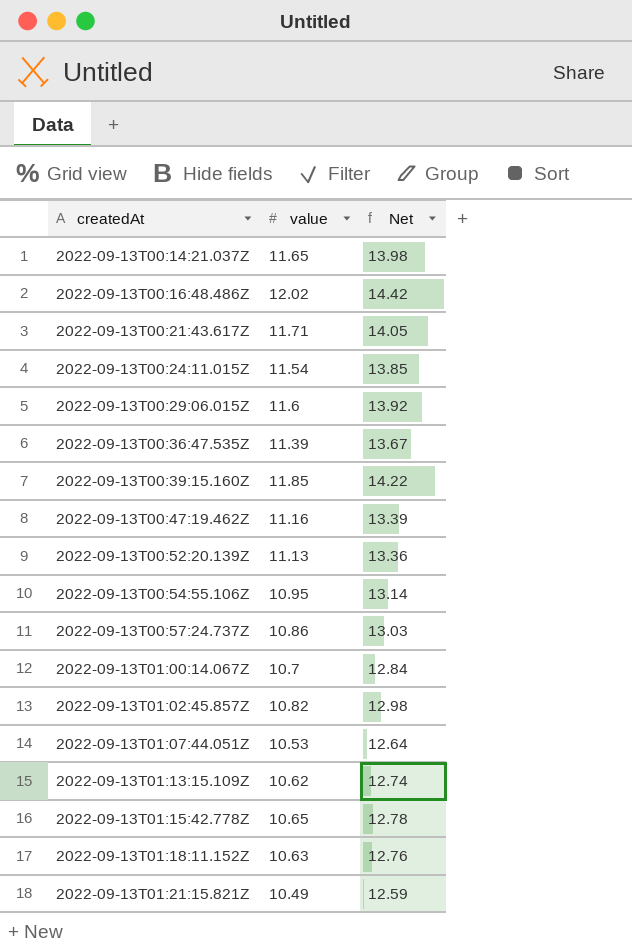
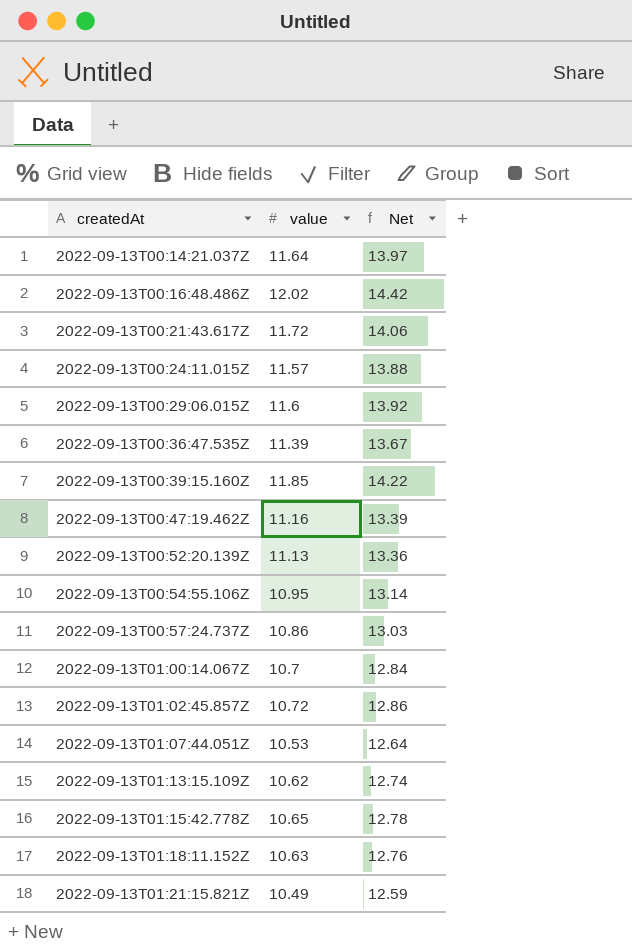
2022-09-13T00:14:21.037Z | value: 11.65 -> 11.64
2022-09-13T00:14:21.037Z | Net: 13.98 -> 13.97
2022-09-13T00:21:43.617Z | value: 11.71 -> 11.72
2022-09-13T00:21:43.617Z | Net: 14.05 -> 14.06
2022-09-13T00:24:11.015Z | value: 11.54 -> 11.57
2022-09-13T00:24:11.015Z | Net: 13.85 -> 13.88
2022-09-13T01:02:45.857Z | value: 10.82 -> 10.72
2022-09-13T01:02:45.857Z | Net: 12.98 -> 12.86

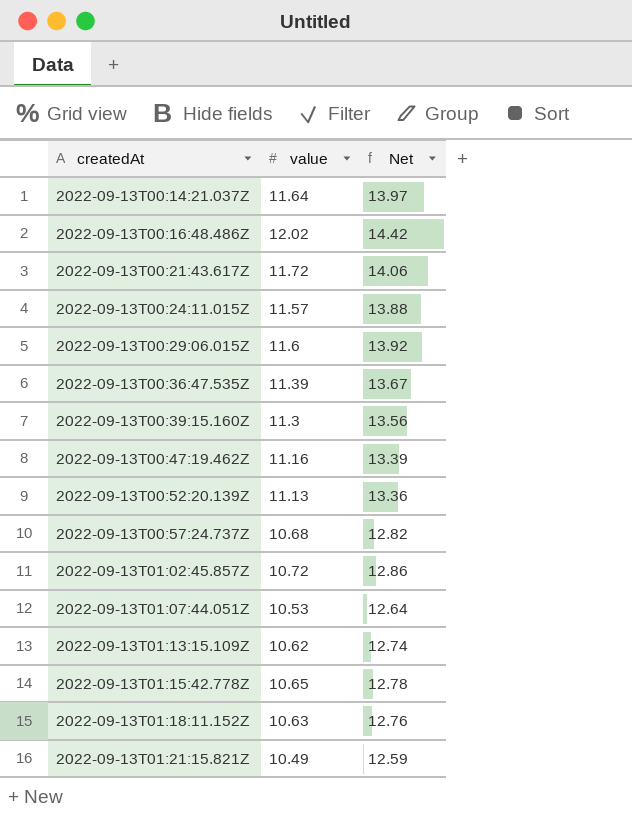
row 2022-09-13T00:54:55.106Z: 10.95 | 13.14 -> none
row 2022-09-13T01:00:14.067Z: 10.7 | 12.84 -> none
2022-09-13T00:39:15.160Z | value: 11.85 -> 11.3
2022-09-13T00:39:15.160Z | Net: 14.22 -> 13.56
2022-09-13T00:57:24.737Z | value: 10.86 -> 10.68
2022-09-13T00:57:24.737Z | Net: 13.03 -> 12.82

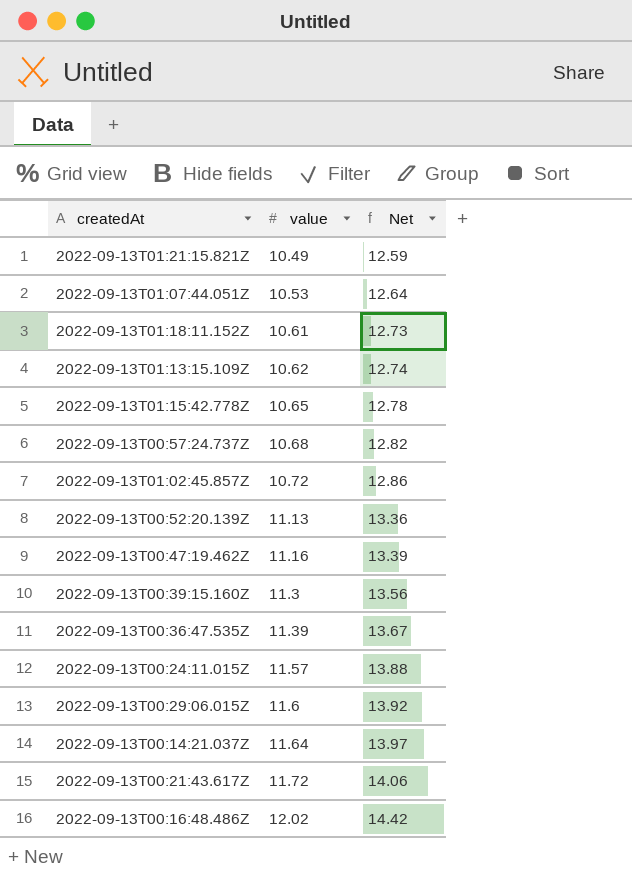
row order: createdAt ascending -> value ascending
2022-09-13T01:18:11.152Z | value: 10.63 -> 10.61
2022-09-13T01:18:11.152Z | Net: 12.76 -> 12.73

